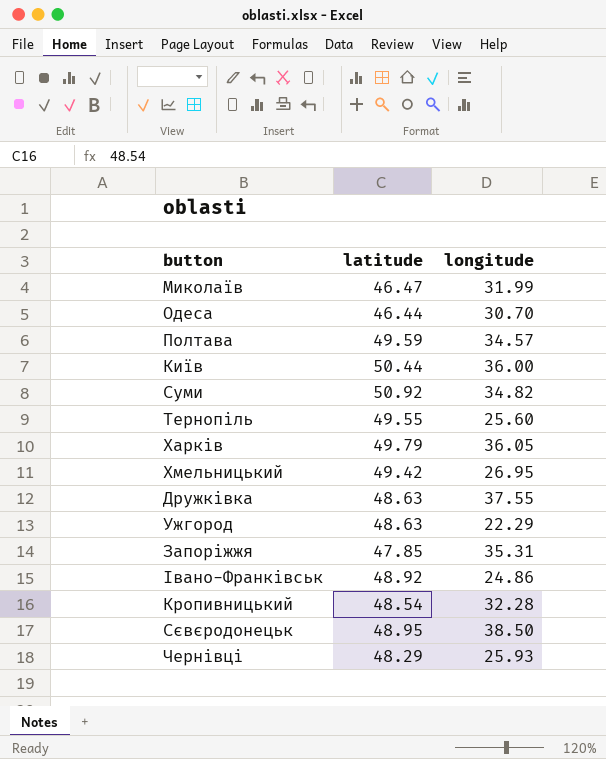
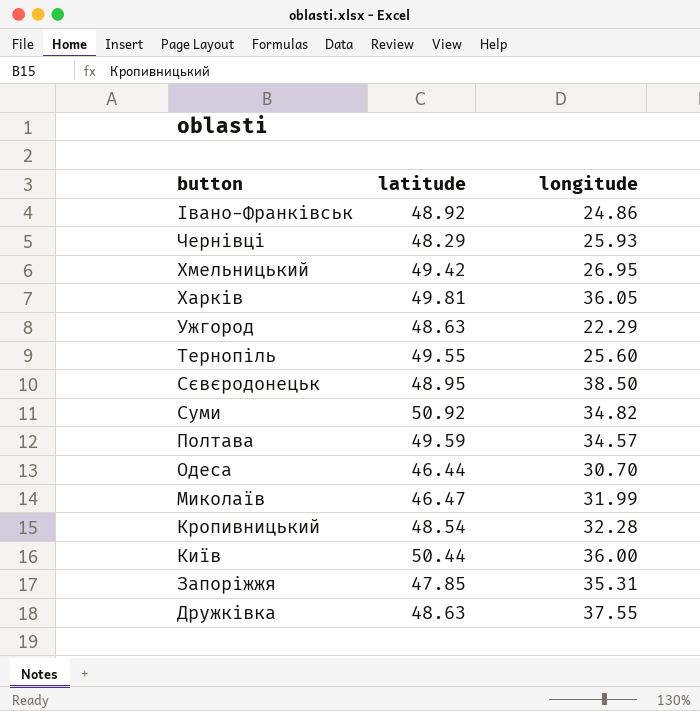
row order: none -> button descending
Харків | latitude: 49.79 -> 49.81

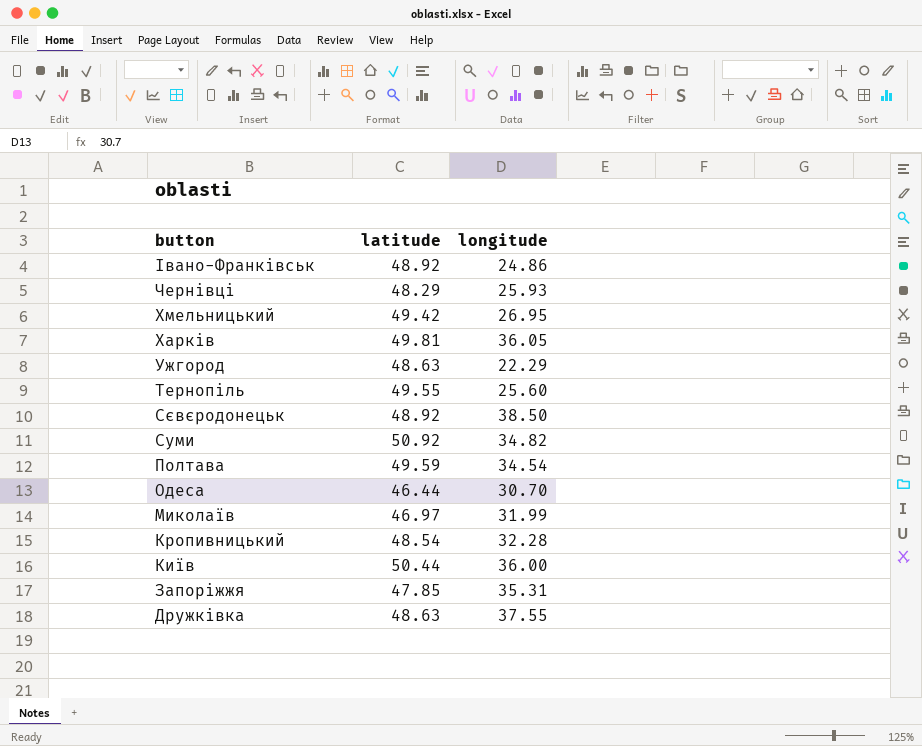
Сєвєродонецьк | latitude: 48.95 -> 48.92
Полтава | longitude: 34.57 -> 34.54
Миколаїв | latitude: 46.47 -> 46.97

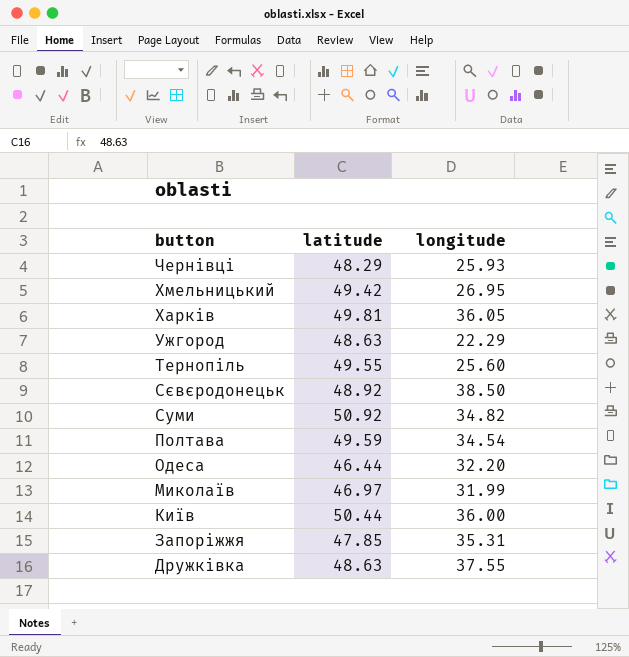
row Івано-Франківськ: 48.92 | 24.86 -> none
row Кропивницький: 48.54 | 32.28 -> none
Одеса | longitude: 30.70 -> 32.20

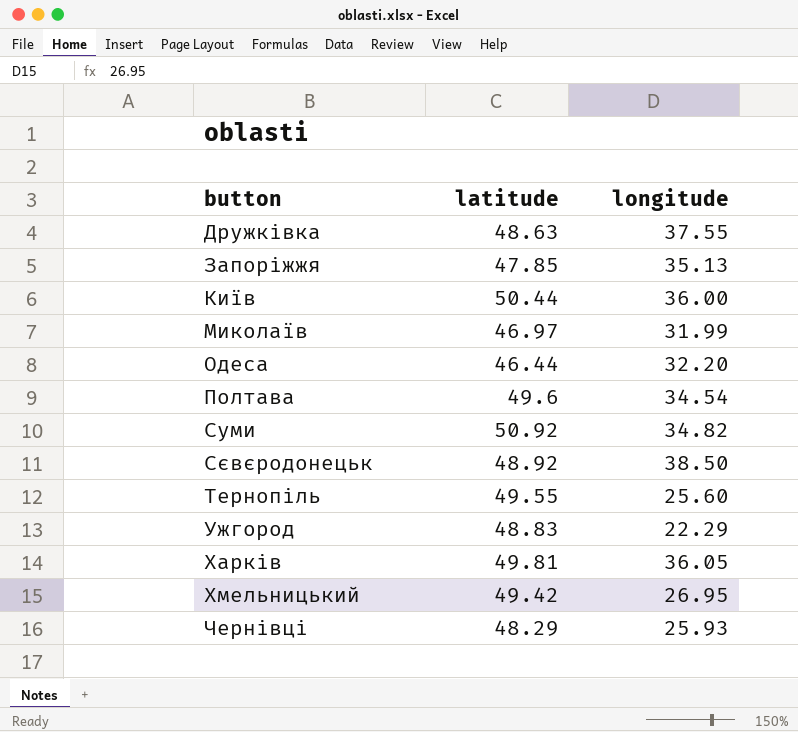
row order: button descending -> button ascending
Запоріжжя | longitude: 35.31 -> 35.13
Полтава | latitude: 49.59 -> 49.6
Ужгород | latitude: 48.63 -> 48.83

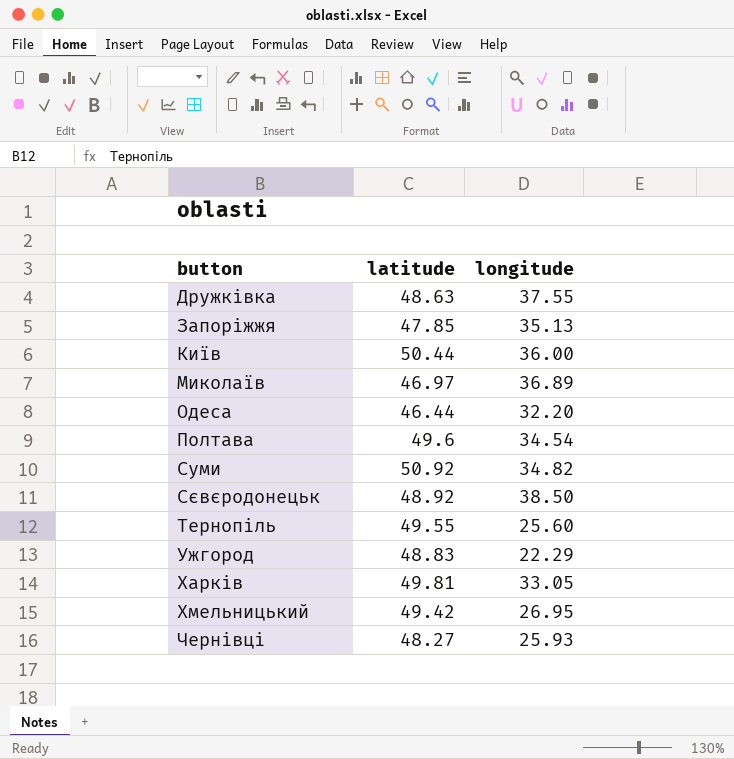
Миколаїв | longitude: 31.99 -> 36.89
Харків | longitude: 36.05 -> 33.05
Чернівці | latitude: 48.29 -> 48.27

